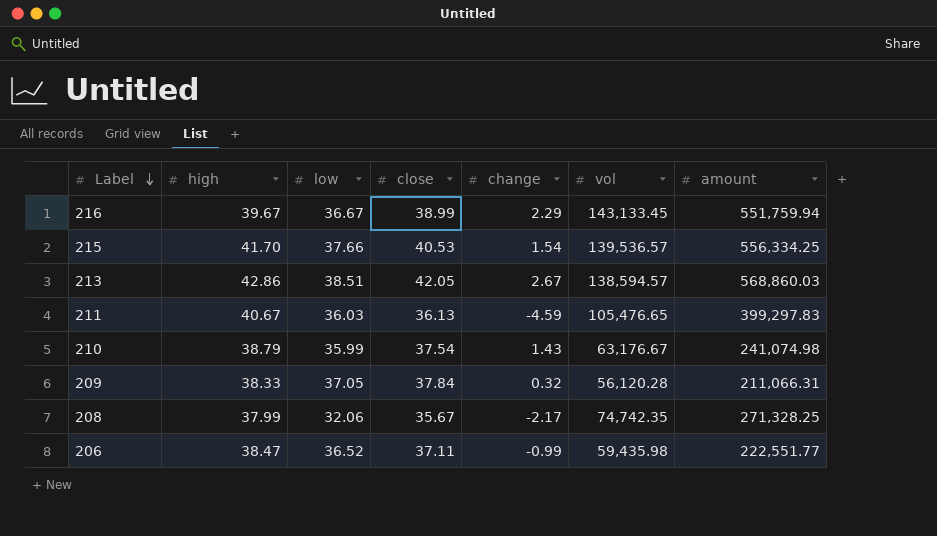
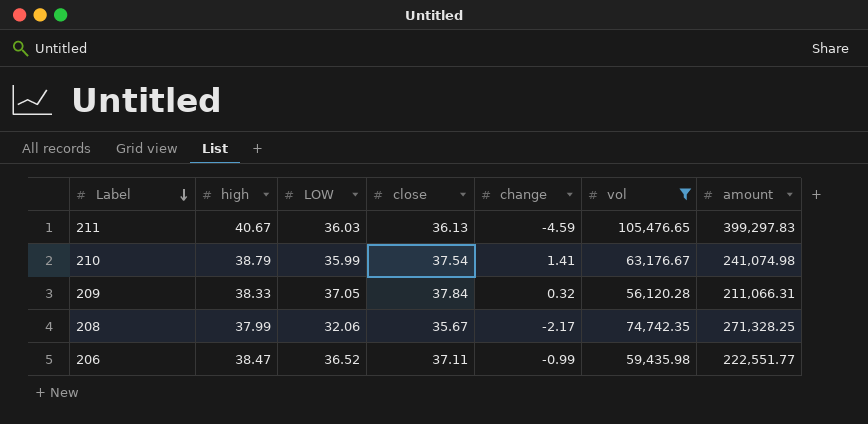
filter: none -> vol <= 105,476.65
column name: low -> LOW
210 | change: 1.43 -> 1.41

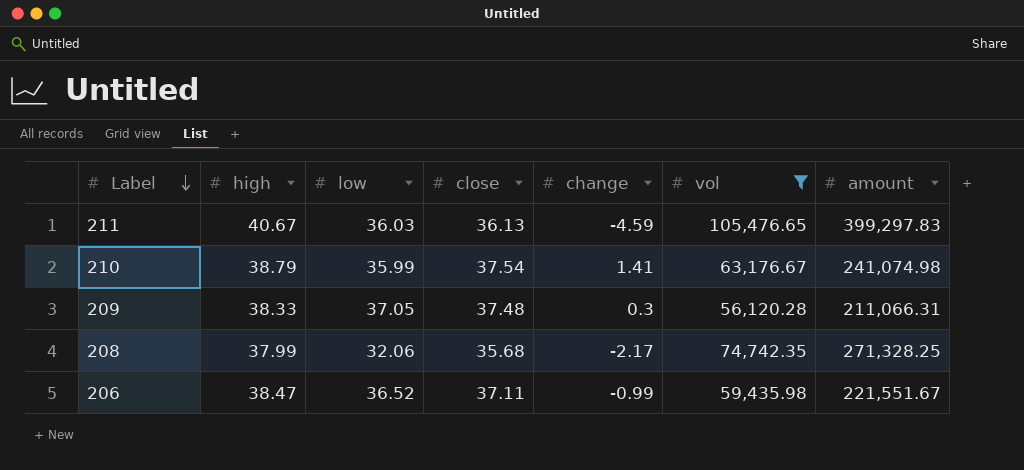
column name: LOW -> low
209 | close: 37.84 -> 37.48
209 | change: 0.32 -> 0.3
208 | close: 35.67 -> 35.68
206 | amount: 222,551.77 -> 221,551.67

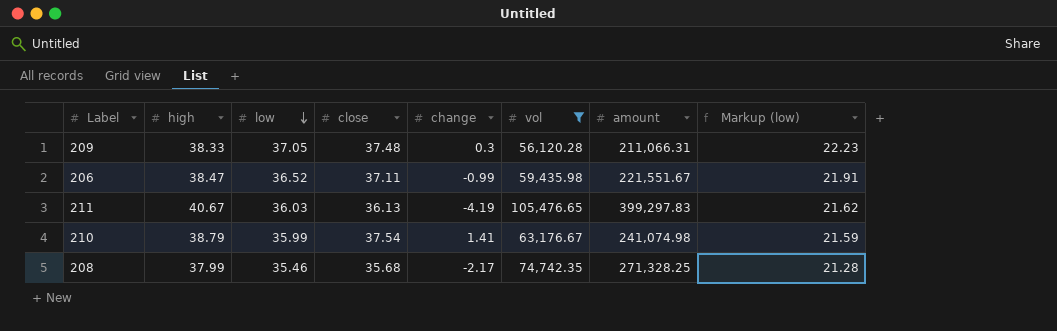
row order: Label descending -> low descending
column Markup (low) | formula: none -> [low] * 0.6
211 | change: -4.59 -> -4.19
208 | low: 32.06 -> 35.46

